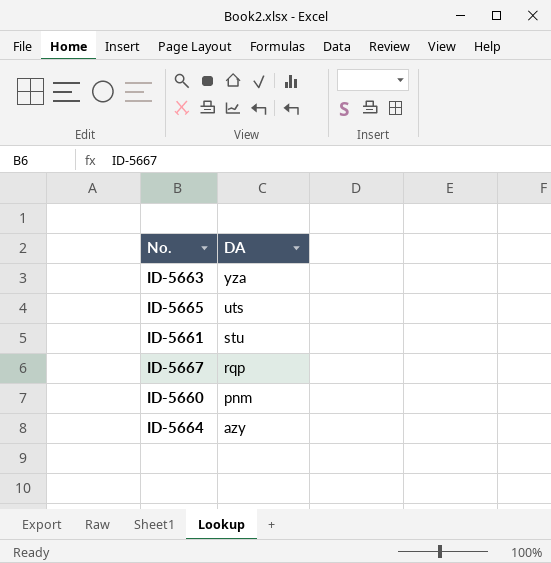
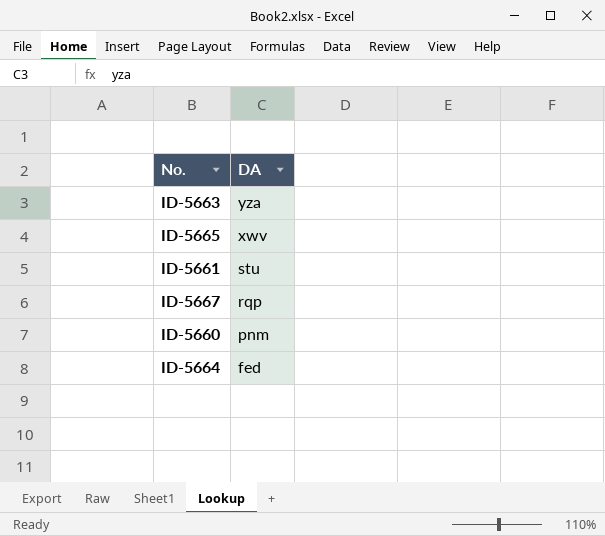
ID-5665 | DA: uts -> xwv
ID-5664 | DA: azy -> fed

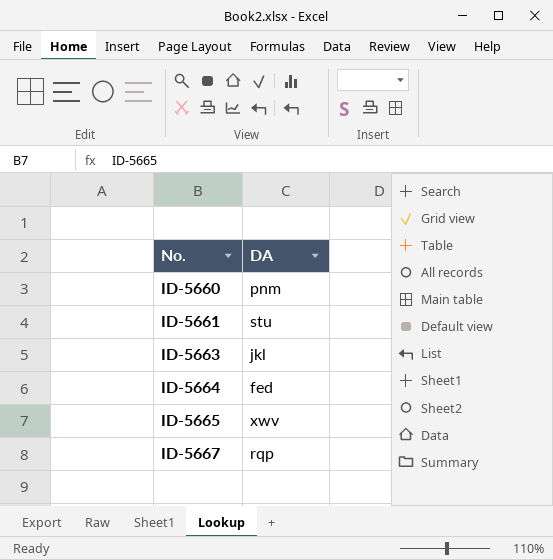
row order: DA descending -> No. ascending
ID-5663 | DA: yza -> jkl

